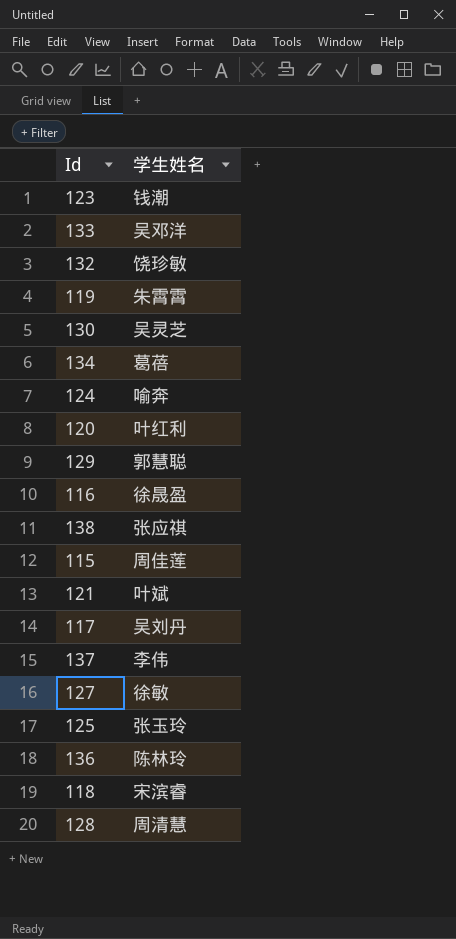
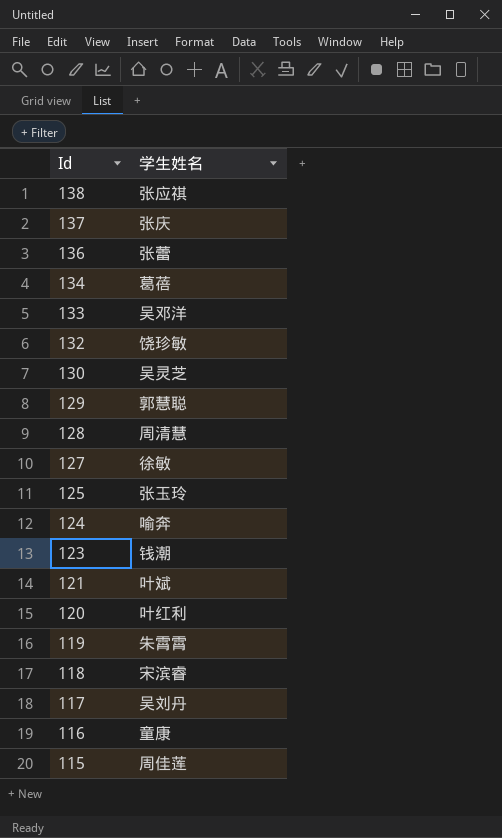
row order: none -> Id descending
137 | 学生姓名: 李伟 -> 张庆
136 | 学生姓名: 陈林玲 -> 张蕾
116 | 学生姓名: 徐晟盈 -> 童康

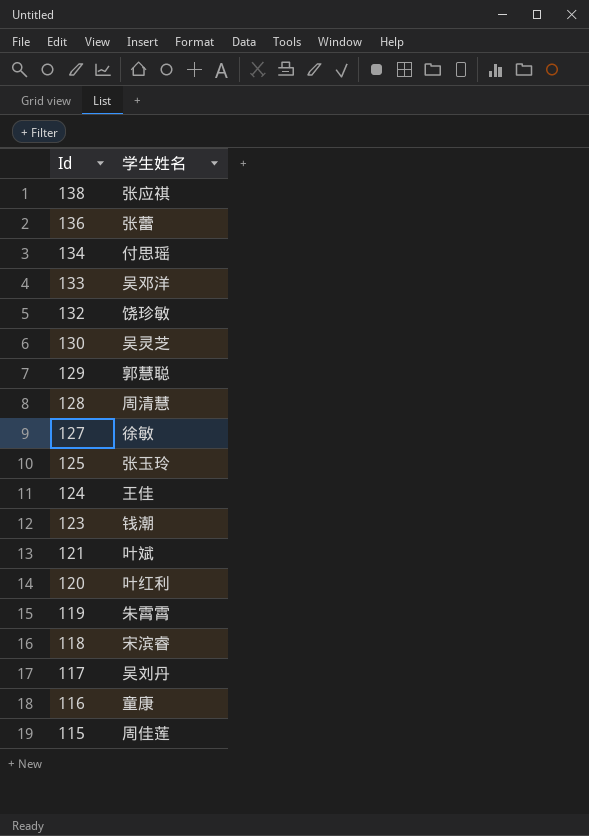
row 137: 张庆 -> none
134 | 学生姓名: 葛蓓 -> 付思瑶
124 | 学生姓名: 喻奔 -> 王佳

